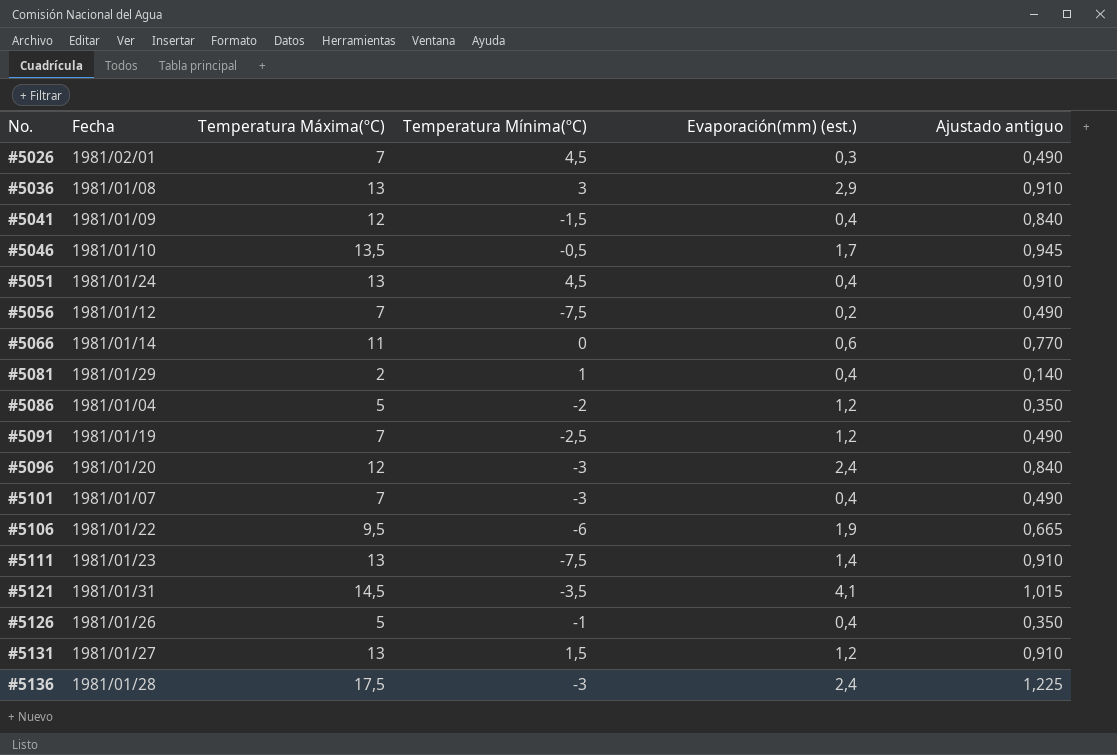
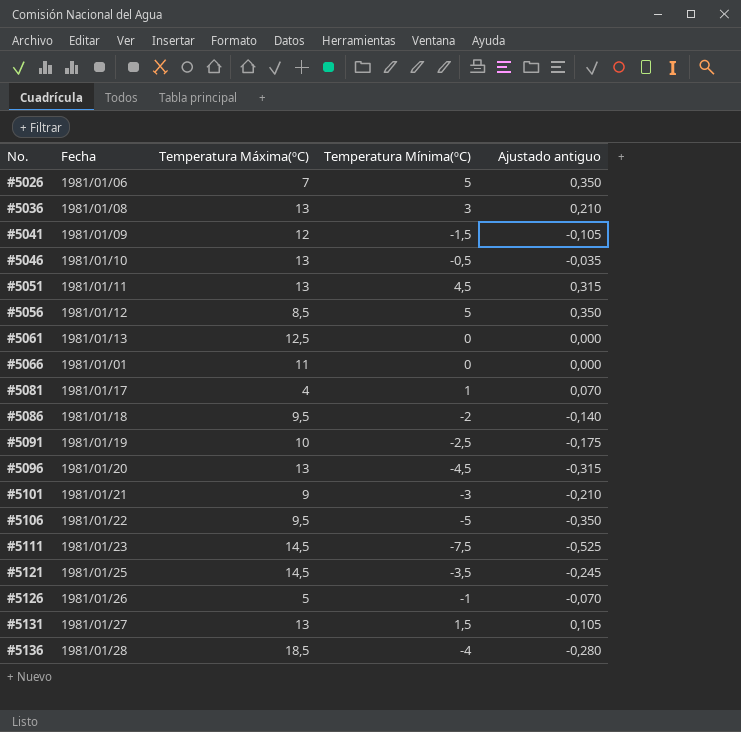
column Evaporación(mm) (est.) | position: 5 -> none
column Ajustado antiguo | formula: [Temperatura Máxima(ºC)] * 0,07 -> [Temperatura Mínima(ºC)] * 0,07
#5026 | Fecha: 1981/02/01 -> 1981/01/06
#5026 | Temperatura Mínima(ºC): 4,5 -> 5
#5046 | Temperatura Máxima(ºC): 13,5 -> 13
#5051 | Fecha: 1981/01/24 -> 1981/01/11
#5056 | Temperatura Máxima(ºC): 7 -> 8,5
#5056 | Temperatura Mínima(ºC): -7,5 -> 5
row #5061: none -> 1981/01/13 | 12,5 | 0 | 0,000
#5066 | Fecha: 1981/01/14 -> 1981/01/01
#5081 | Fecha: 1981/01/29 -> 1981/01/17
#5081 | Temperatura Máxima(ºC): 2 -> 4
#5086 | Fecha: 1981/01/04 -> 1981/01/18
#5086 | Temperatura Máxima(ºC): 5 -> 9,5
#5091 | Temperatura Máxima(ºC): 7 -> 10
#5096 | Temperatura Máxima(ºC): 12 -> 13
#5096 | Temperatura Mínima(ºC): -3 -> -4,5
#5101 | Fecha: 1981/01/07 -> 1981/01/21
#5101 | Temperatura Máxima(ºC): 7 -> 9
#5106 | Temperatura Mínima(ºC): -6 -> -5
#5111 | Temperatura Máxima(ºC): 13 -> 14,5
#5121 | Fecha: 1981/01/31 -> 1981/01/25
#5136 | Temperatura Máxima(ºC): 17,5 -> 18,5
#5136 | Temperatura Mínima(ºC): -3 -> -4

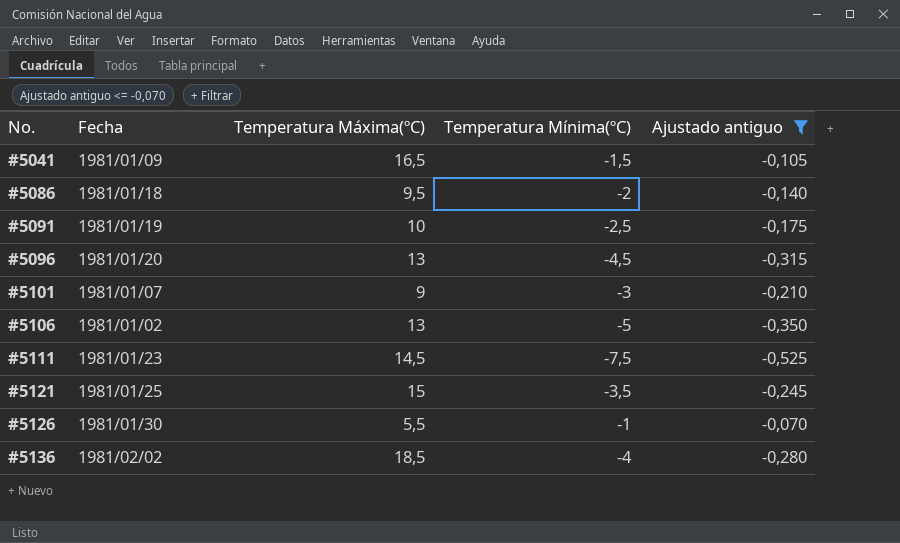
filter: none -> Ajustado antiguo <= -0,070
#5041 | Temperatura Máxima(ºC): 12 -> 16,5
#5101 | Fecha: 1981/01/21 -> 1981/01/07
#5106 | Fecha: 1981/01/22 -> 1981/01/02
#5106 | Temperatura Máxima(ºC): 9,5 -> 13
#5121 | Temperatura Máxima(ºC): 14,5 -> 15
#5126 | Fecha: 1981/01/26 -> 1981/01/30
#5126 | Temperatura Máxima(ºC): 5 -> 5,5
#5136 | Fecha: 1981/01/28 -> 1981/02/02

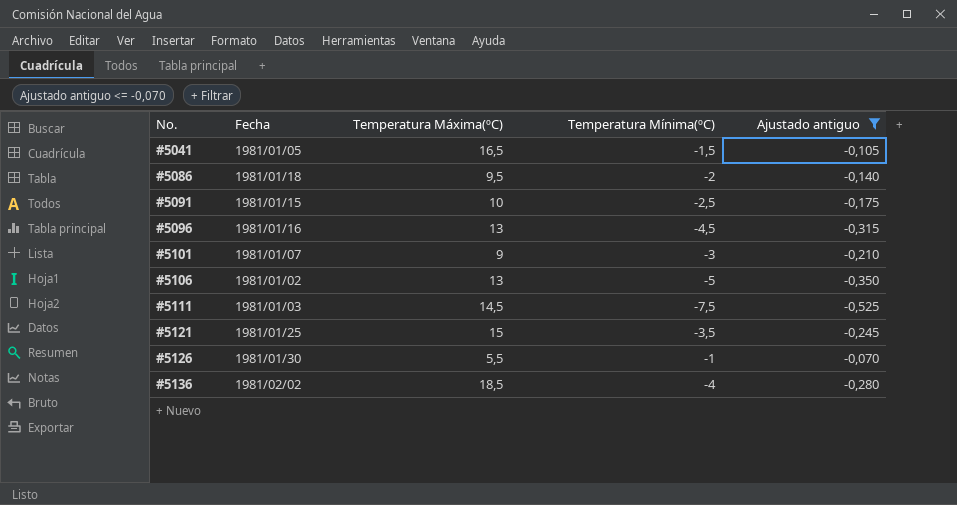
#5041 | Fecha: 1981/01/09 -> 1981/01/05
#5091 | Fecha: 1981/01/19 -> 1981/01/15
#5096 | Fecha: 1981/01/20 -> 1981/01/16
#5111 | Fecha: 1981/01/23 -> 1981/01/03

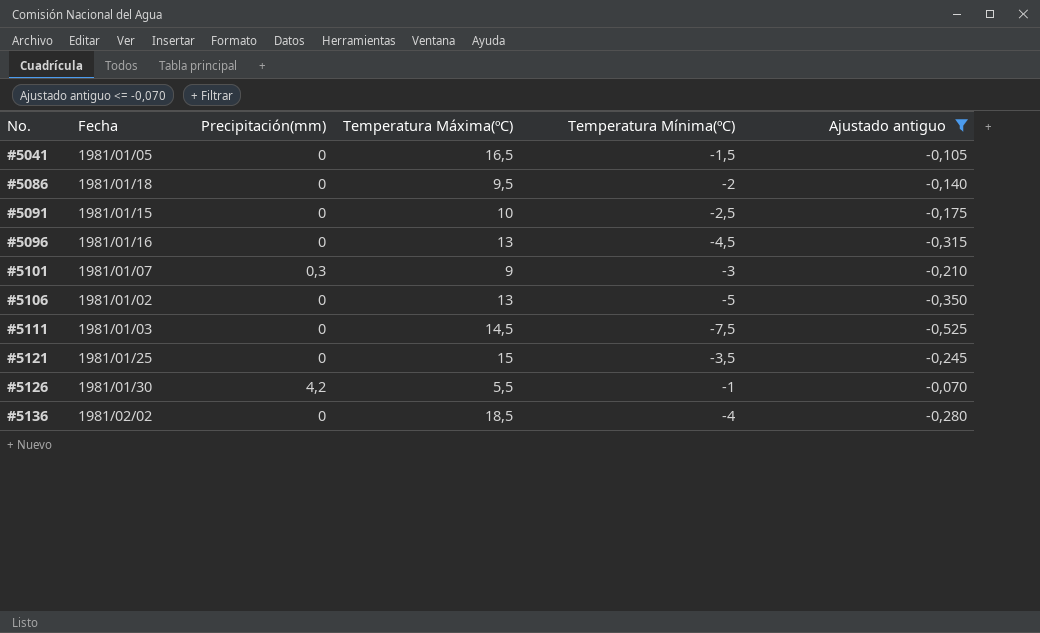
column Precipitación(mm) | position: none -> 3

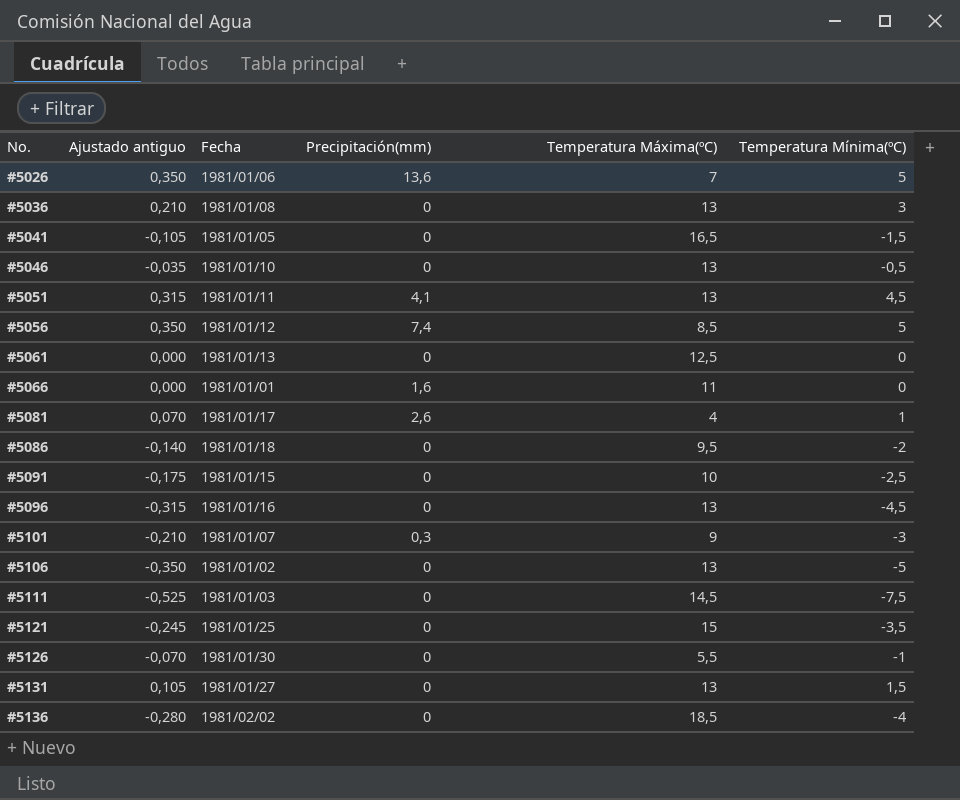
filter: Ajustado antiguo <= -0,070 -> none
column Ajustado antiguo | position: 6 -> 2
#5126 | Precipitación(mm): 4,2 -> 0

